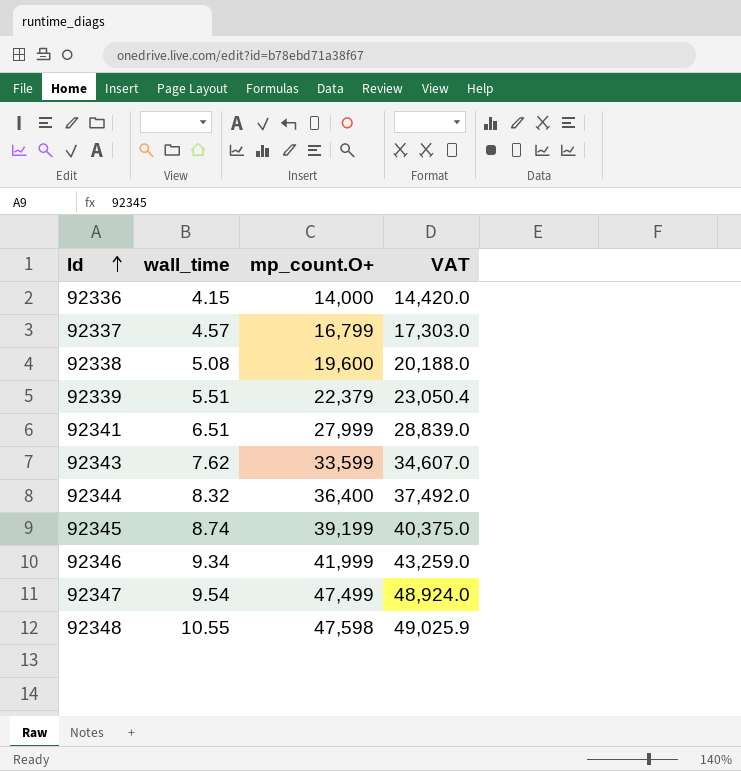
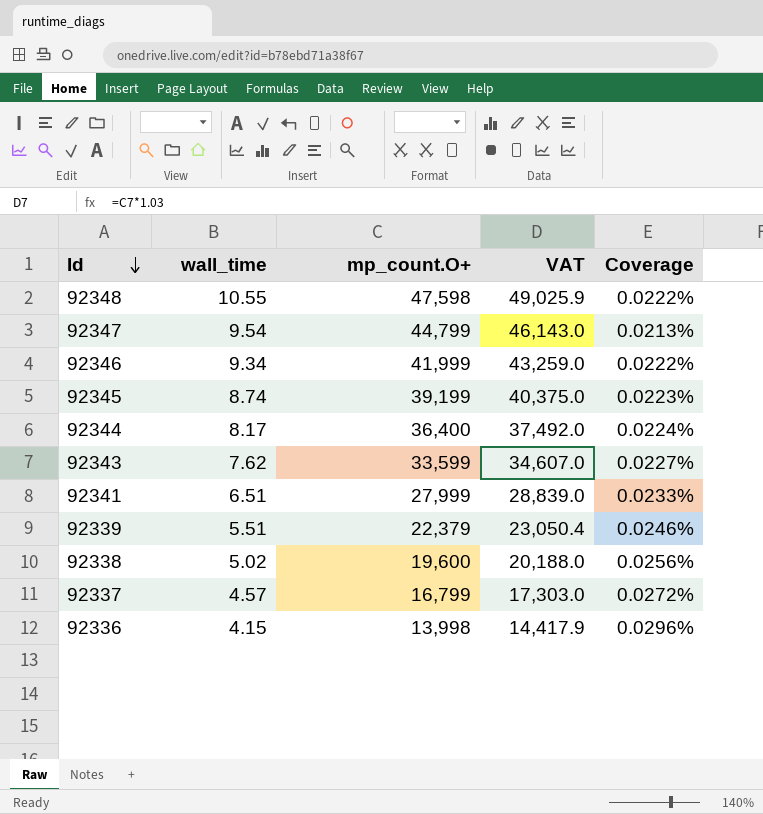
row order: Id ascending -> Id descending
column Coverage | formula: none -> [wall_time] / [mp_count.O+]
92347 | mp_count.O+: 47,499 -> 44,799
92347 | VAT: 48,924.0 -> 46,143.0
92344 | wall_time: 8.32 -> 8.17
92338 | wall_time: 5.08 -> 5.02
92336 | mp_count.O+: 14,000 -> 13,998
92336 | VAT: 14,420.0 -> 14,417.9

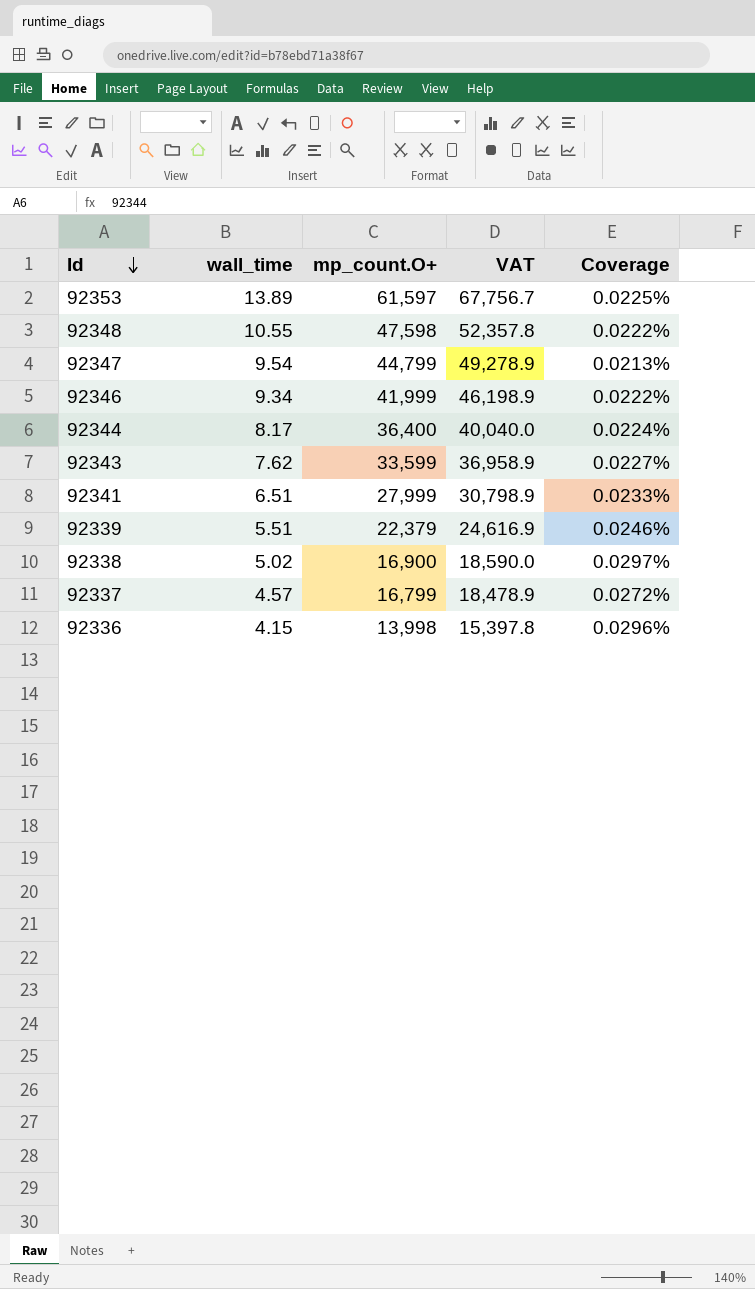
column VAT | formula: [mp_count.O+] * 1.03 -> [mp_count.O+] * 1.1
row 92345: 8.74 | 39,199 | 40,375.0 | 0.0223% -> none
row 92353: none -> 13.89 | 61,597 | 67,756.7 | 0.0225%
92338 | mp_count.O+: 19,600 -> 16,900
92338 | Coverage: 0.0256% -> 0.0297%

